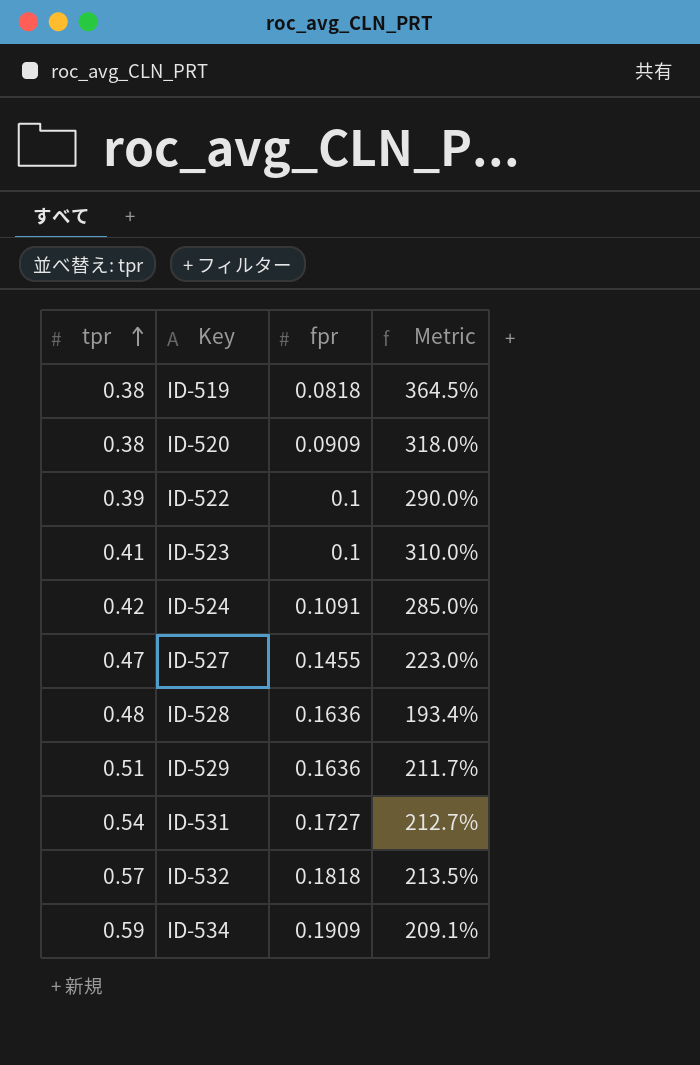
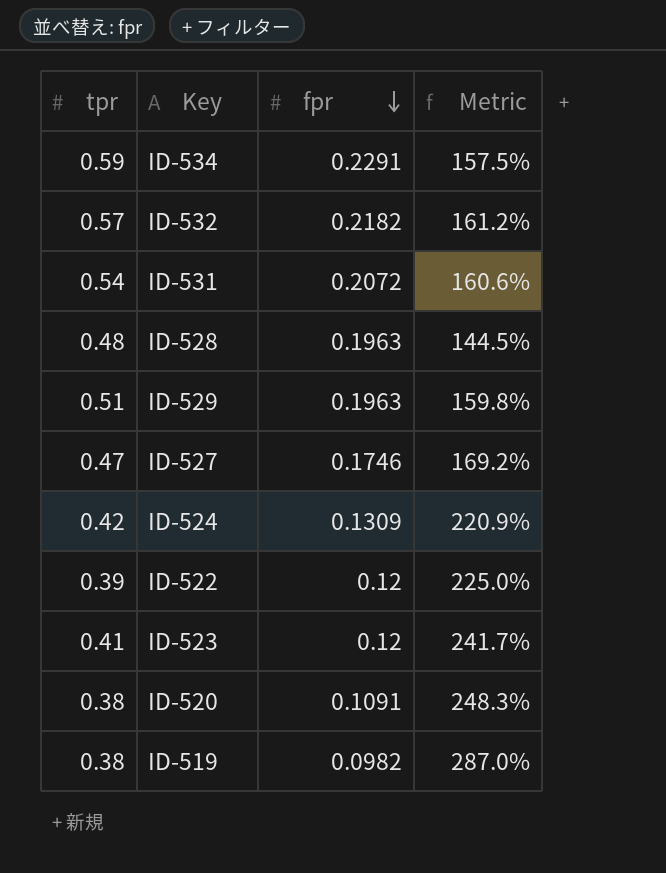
row order: tpr ascending -> fpr descending
ID-534 | fpr: 0.1909 -> 0.2291
ID-534 | Metric: 209.1% -> 157.5%
ID-532 | fpr: 0.1818 -> 0.2182
ID-532 | Metric: 213.5% -> 161.2%
ID-531 | fpr: 0.1727 -> 0.2072
ID-531 | Metric: 212.7% -> 160.6%
ID-528 | fpr: 0.1636 -> 0.1963
ID-528 | Metric: 193.4% -> 144.5%
ID-529 | fpr: 0.1636 -> 0.1963
ID-529 | Metric: 211.7% -> 159.8%
ID-527 | fpr: 0.1455 -> 0.1746
ID-527 | Metric: 223.0% -> 169.2%
ID-524 | fpr: 0.1091 -> 0.1309
ID-524 | Metric: 285.0% -> 220.9%
ID-522 | fpr: 0.1 -> 0.12
ID-522 | Metric: 290.0% -> 225.0%
ID-523 | fpr: 0.1 -> 0.12
ID-523 | Metric: 310.0% -> 241.7%
ID-520 | fpr: 0.0909 -> 0.1091
ID-520 | Metric: 318.0% -> 248.3%
ID-519 | fpr: 0.0818 -> 0.0982
ID-519 | Metric: 364.5% -> 287.0%

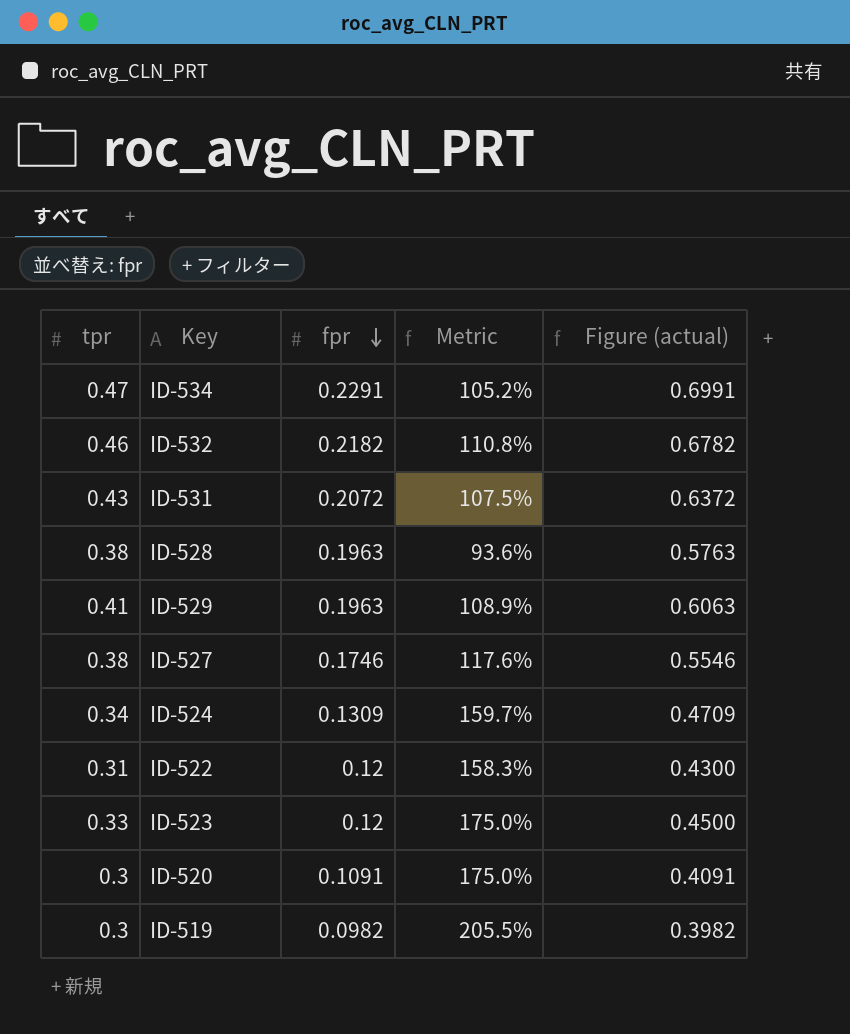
column Figure (actual) | formula: none -> [tpr] + [fpr]
ID-534 | tpr: 0.59 -> 0.47
ID-534 | Metric: 157.5% -> 105.2%
ID-532 | tpr: 0.57 -> 0.46
ID-532 | Metric: 161.2% -> 110.8%
ID-531 | tpr: 0.54 -> 0.43
ID-531 | Metric: 160.6% -> 107.5%
ID-528 | tpr: 0.48 -> 0.38
ID-528 | Metric: 144.5% -> 93.6%
ID-529 | tpr: 0.51 -> 0.41
ID-529 | Metric: 159.8% -> 108.9%
ID-527 | tpr: 0.47 -> 0.38
ID-527 | Metric: 169.2% -> 117.6%
ID-524 | tpr: 0.42 -> 0.34
ID-524 | Metric: 220.9% -> 159.7%
ID-522 | tpr: 0.39 -> 0.31
ID-522 | Metric: 225.0% -> 158.3%
ID-523 | tpr: 0.41 -> 0.33
ID-523 | Metric: 241.7% -> 175.0%
ID-520 | tpr: 0.38 -> 0.3
ID-520 | Metric: 248.3% -> 175.0%
ID-519 | tpr: 0.38 -> 0.3
ID-519 | Metric: 287.0% -> 205.5%

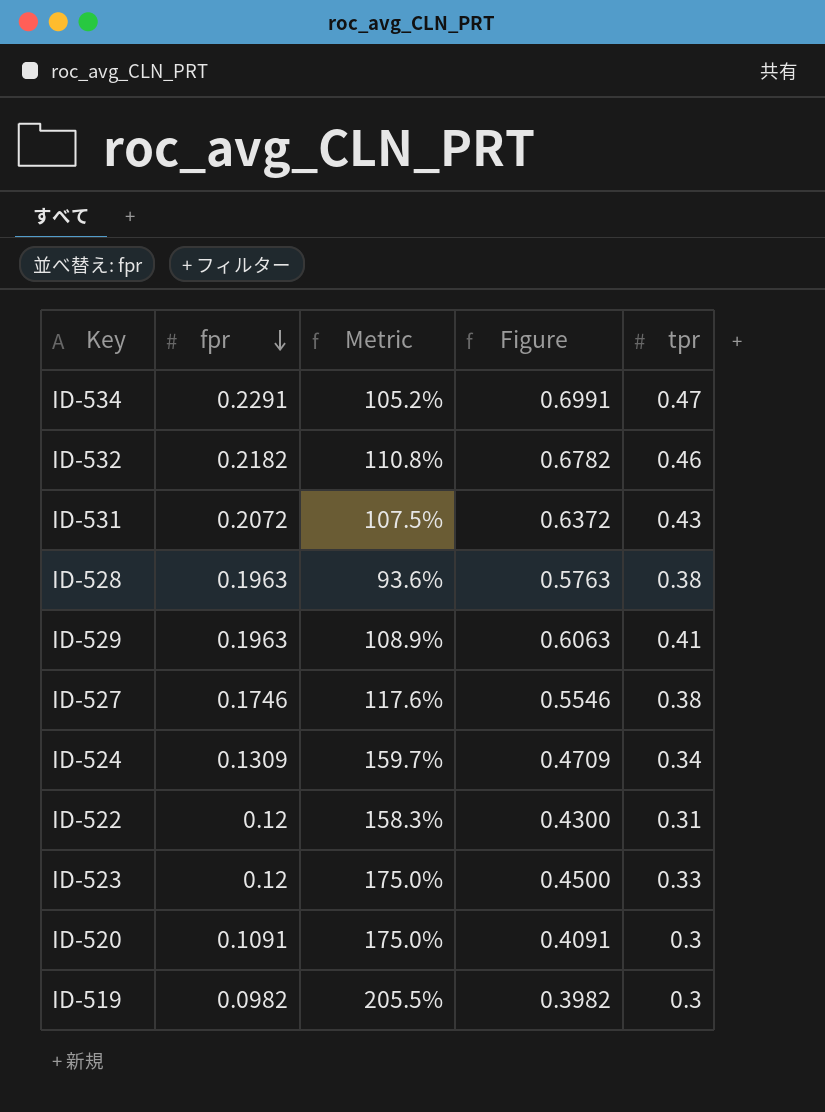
column name: Figure (actual) -> Figure
column tpr | position: 1 -> 5

